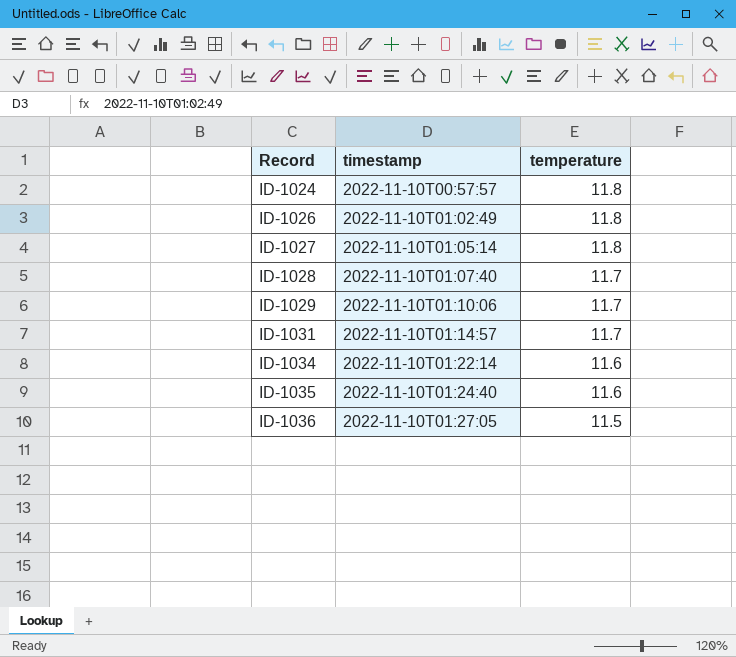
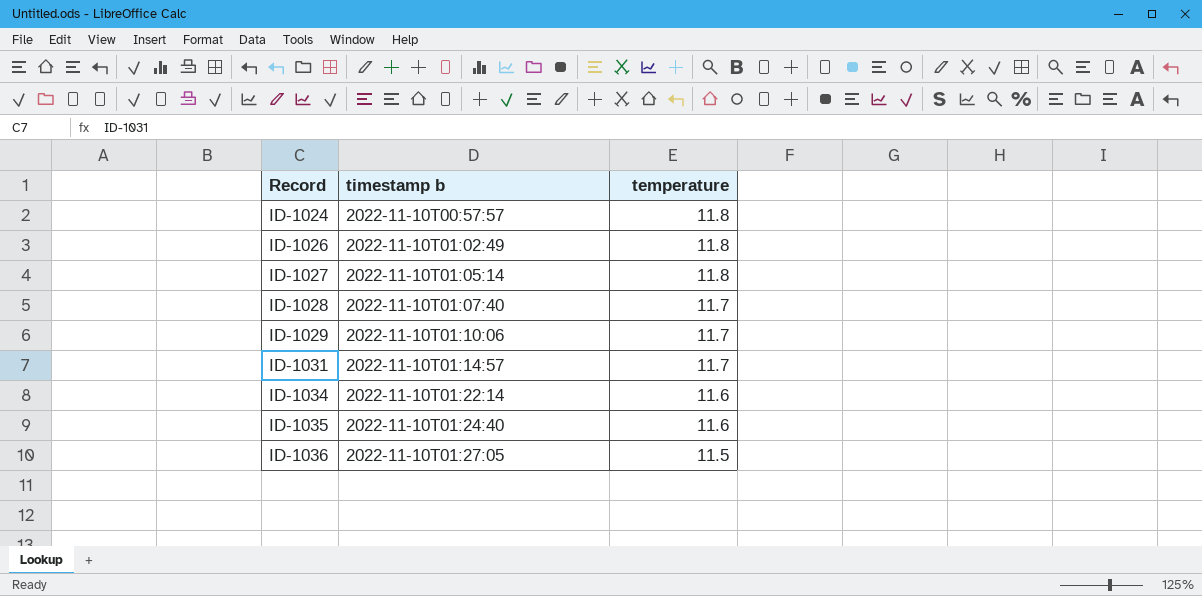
column name: timestamp -> timestamp b

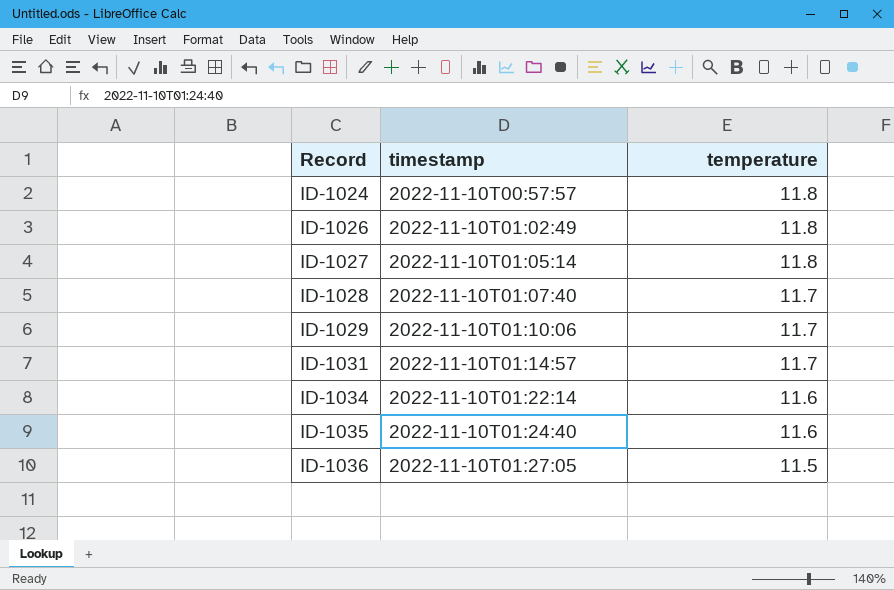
column name: timestamp b -> timestamp

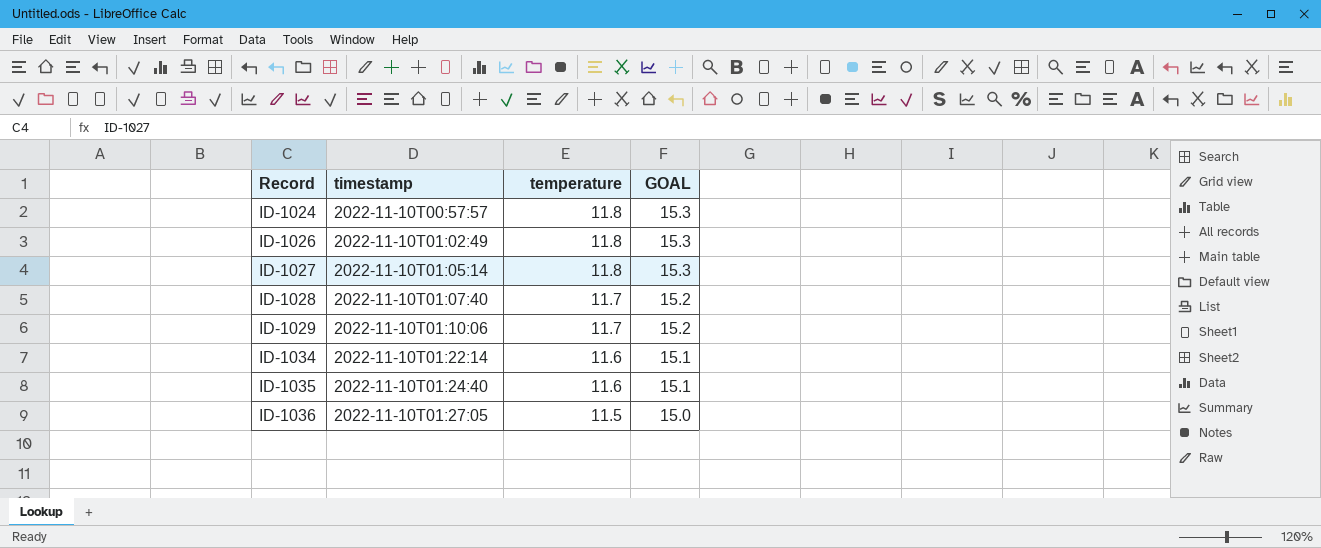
column GOAL | formula: none -> [temperature] * 1.3
row ID-1031: 2022-11-10T01:14:57 | 11.7 -> none

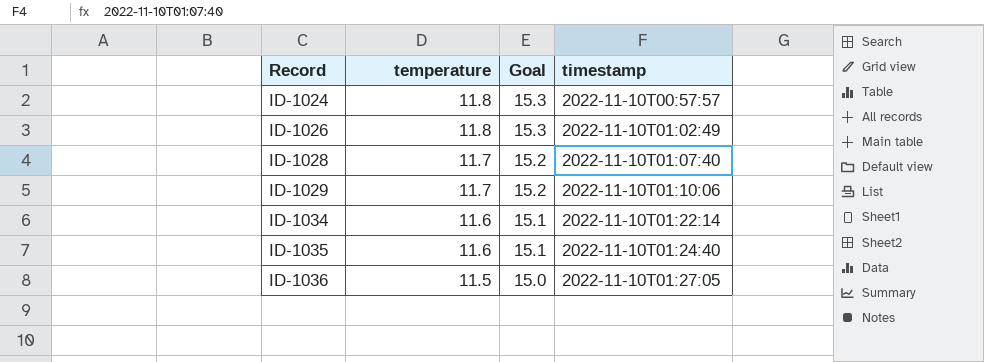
column name: GOAL -> Goal
column timestamp | position: 2 -> 4
row ID-1027: 2022-11-10T01:05:14 | 11.8 | 15.3 -> none

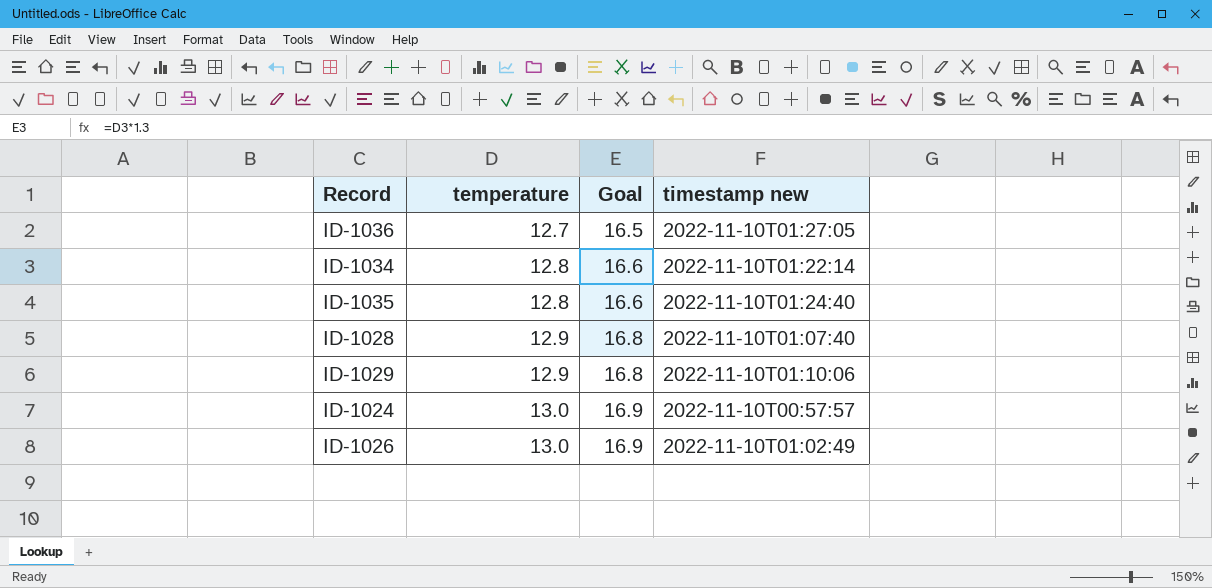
row order: Record ascending -> temperature ascending
column name: timestamp -> timestamp new
ID-1036 | temperature: 11.5 -> 12.7
ID-1036 | Goal: 15.0 -> 16.5
ID-1034 | temperature: 11.6 -> 12.8
ID-1034 | Goal: 15.1 -> 16.6
ID-1035 | temperature: 11.6 -> 12.8
ID-1035 | Goal: 15.1 -> 16.6
ID-1028 | temperature: 11.7 -> 12.9
ID-1028 | Goal: 15.2 -> 16.8
ID-1029 | temperature: 11.7 -> 12.9
ID-1029 | Goal: 15.2 -> 16.8
ID-1024 | temperature: 11.8 -> 13.0
ID-1024 | Goal: 15.3 -> 16.9
ID-1026 | temperature: 11.8 -> 13.0
ID-1026 | Goal: 15.3 -> 16.9

